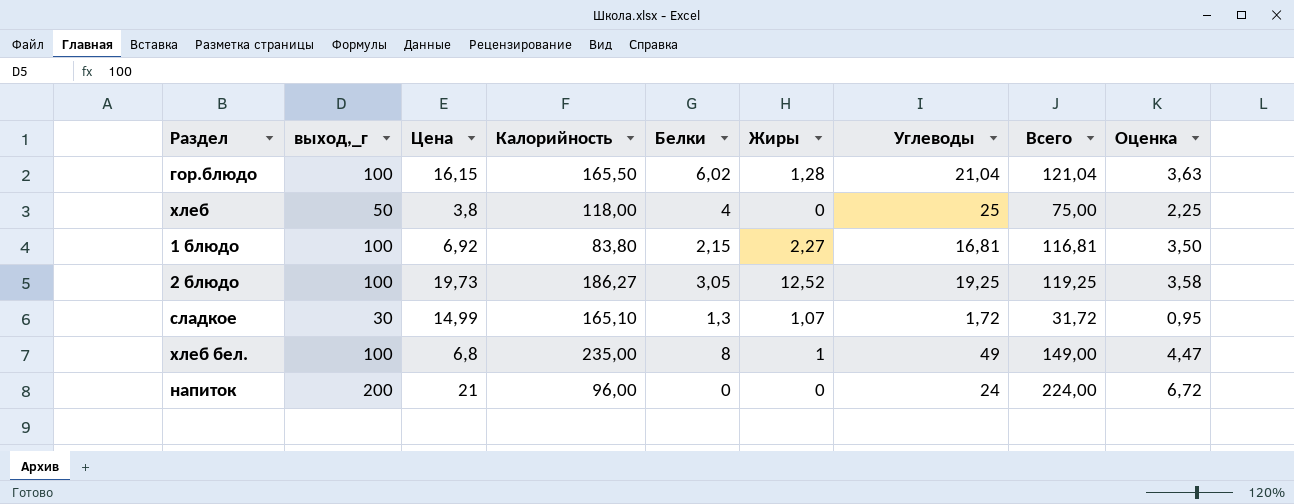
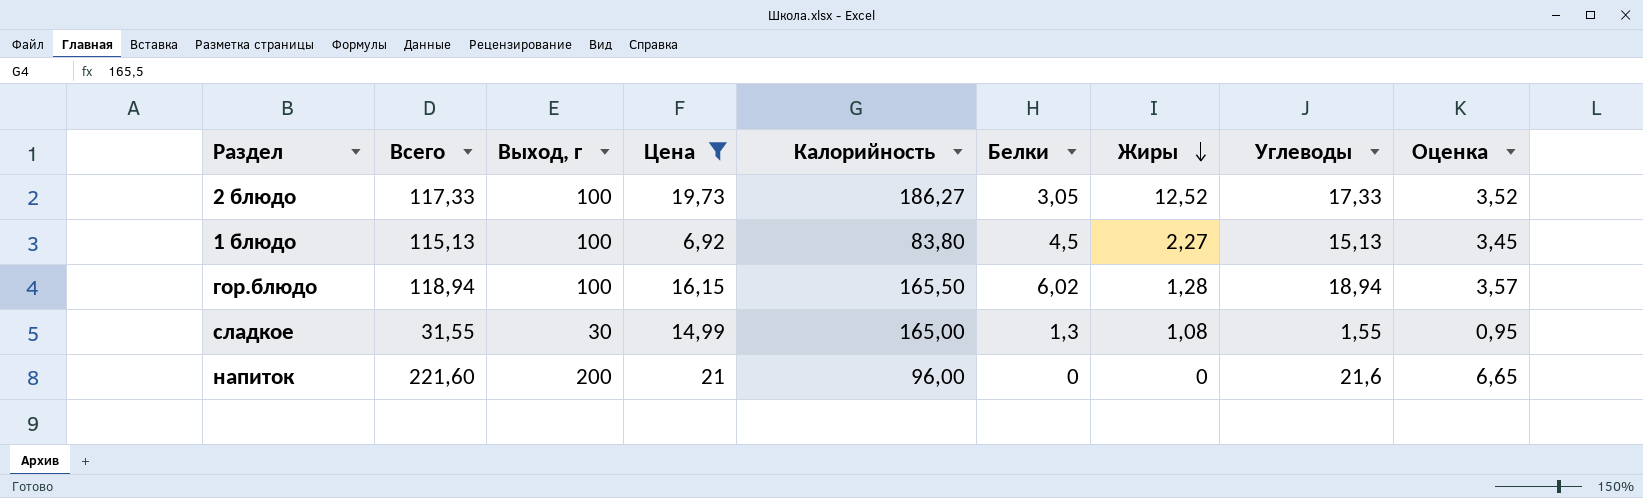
filter: none -> Цена >= 6,92
row order: none -> Жиры descending
column Всего | position: 8 -> 2
column name: выход,_г -> Выход, г
2 блюдо | Всего: 119,25 -> 117,33
2 блюдо | Углеводы: 19,25 -> 17,33
2 блюдо | Оценка: 3,58 -> 3,52
1 блюдо | Всего: 116,81 -> 115,13
1 блюдо | Белки: 2,15 -> 4,5
1 блюдо | Углеводы: 16,81 -> 15,13
1 блюдо | Оценка: 3,50 -> 3,45
гор.блюдо | Всего: 121,04 -> 118,94
гор.блюдо | Углеводы: 21,04 -> 18,94
гор.блюдо | Оценка: 3,63 -> 3,57
сладкое | Всего: 31,72 -> 31,55
сладкое | Калорийность: 165,10 -> 165,00
сладкое | Жиры: 1,07 -> 1,08
сладкое | Углеводы: 1,72 -> 1,55
напиток | Всего: 224,00 -> 221,60
напиток | Углеводы: 24 -> 21,6
напиток | Оценка: 6,72 -> 6,65

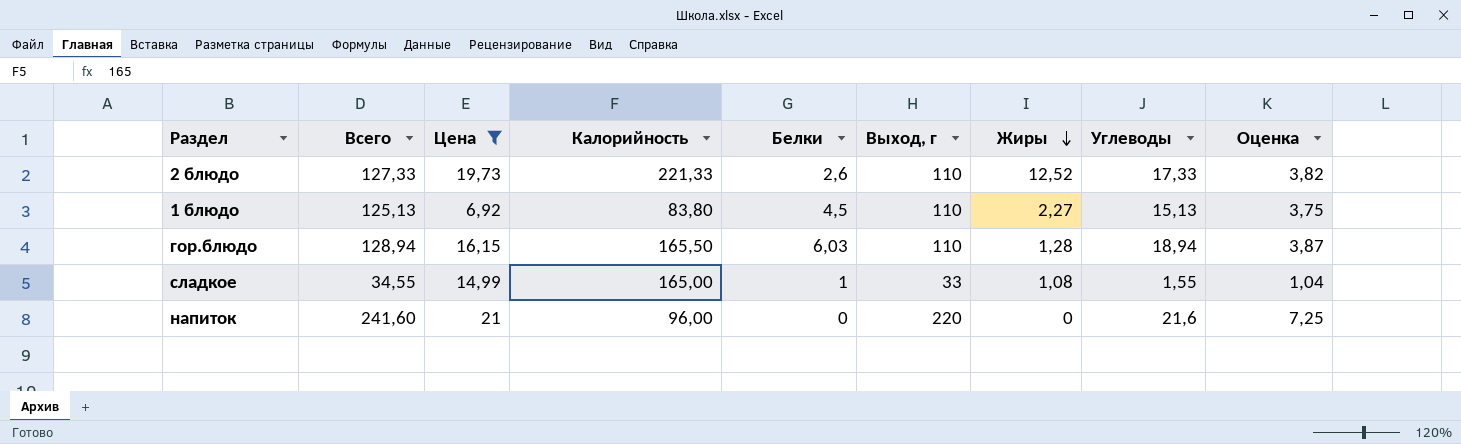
column Выход, г | position: 3 -> 6
2 блюдо | Всего: 117,33 -> 127,33
2 блюдо | Калорийность: 186,27 -> 221,33
2 блюдо | Белки: 3,05 -> 2,6
2 блюдо | Выход, г: 100 -> 110
2 блюдо | Оценка: 3,52 -> 3,82
1 блюдо | Всего: 115,13 -> 125,13
1 блюдо | Выход, г: 100 -> 110
1 блюдо | Оценка: 3,45 -> 3,75
гор.блюдо | Всего: 118,94 -> 128,94
гор.блюдо | Белки: 6,02 -> 6,03
гор.блюдо | Выход, г: 100 -> 110
гор.блюдо | Оценка: 3,57 -> 3,87
сладкое | Всего: 31,55 -> 34,55
сладкое | Белки: 1,3 -> 1
сладкое | Выход, г: 30 -> 33
сладкое | Оценка: 0,95 -> 1,04
напиток | Всего: 221,60 -> 241,60
напиток | Выход, г: 200 -> 220
напиток | Оценка: 6,65 -> 7,25

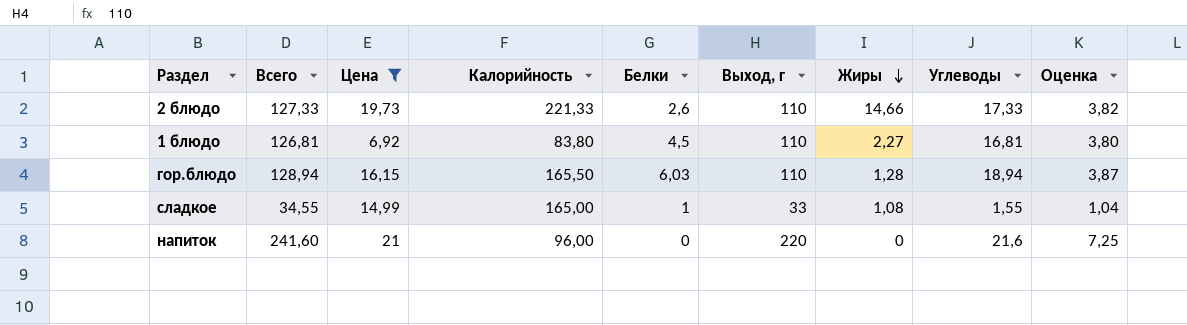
2 блюдо | Жиры: 12,52 -> 14,66
1 блюдо | Всего: 125,13 -> 126,81
1 блюдо | Углеводы: 15,13 -> 16,81
1 блюдо | Оценка: 3,75 -> 3,80

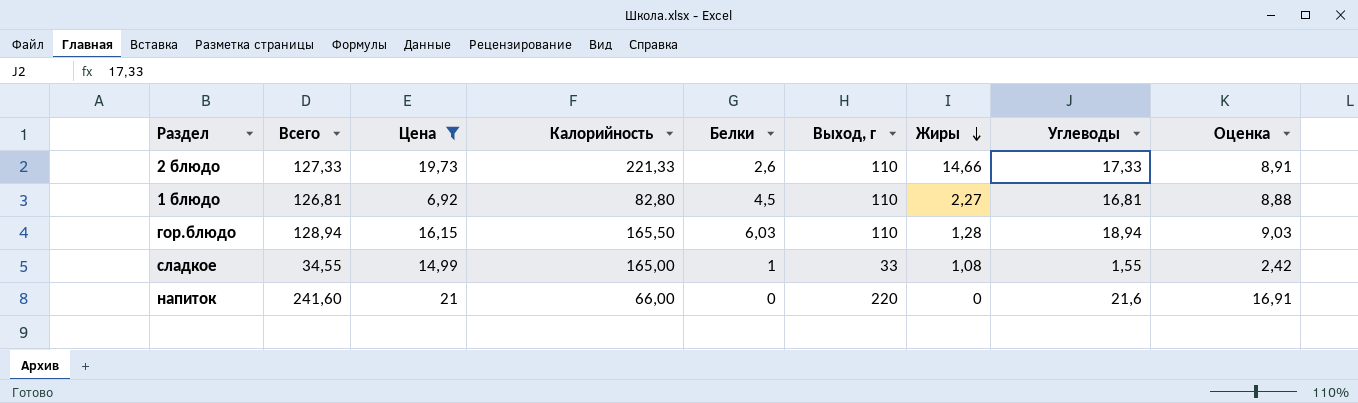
column Оценка | formula: [Всего] * 0,03 -> [Всего] * 0,07
1 блюдо | Калорийность: 83,80 -> 82,80
напиток | Калорийность: 96,00 -> 66,00

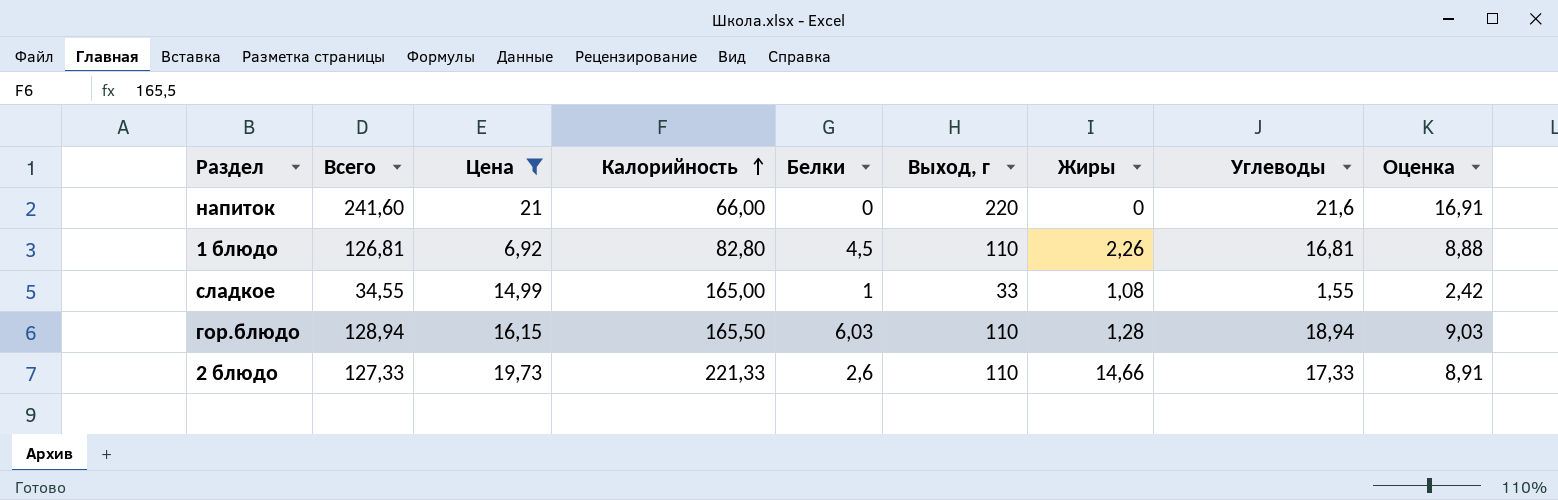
row order: Жиры descending -> Калорийность ascending
1 блюдо | Жиры: 2,27 -> 2,26

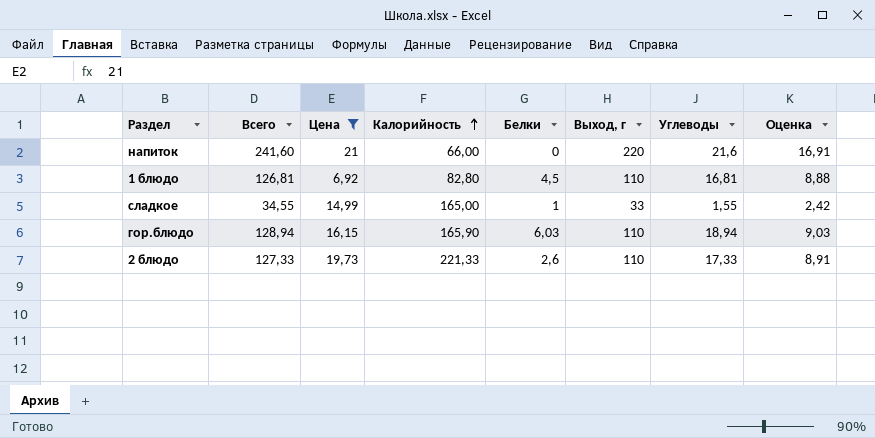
column Жиры | position: 7 -> none
гор.блюдо | Калорийность: 165,50 -> 165,90

